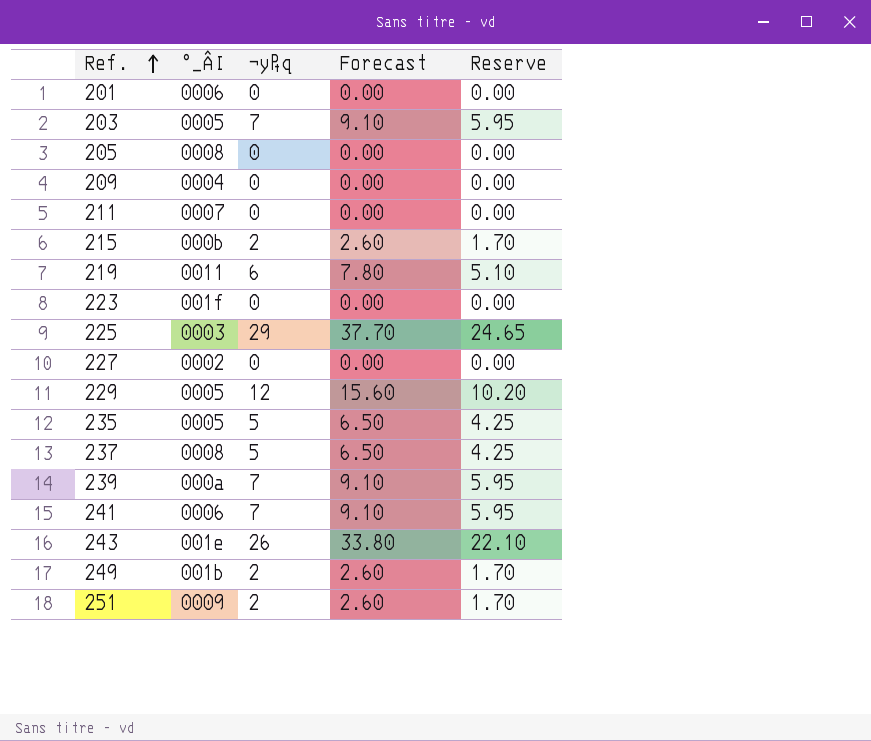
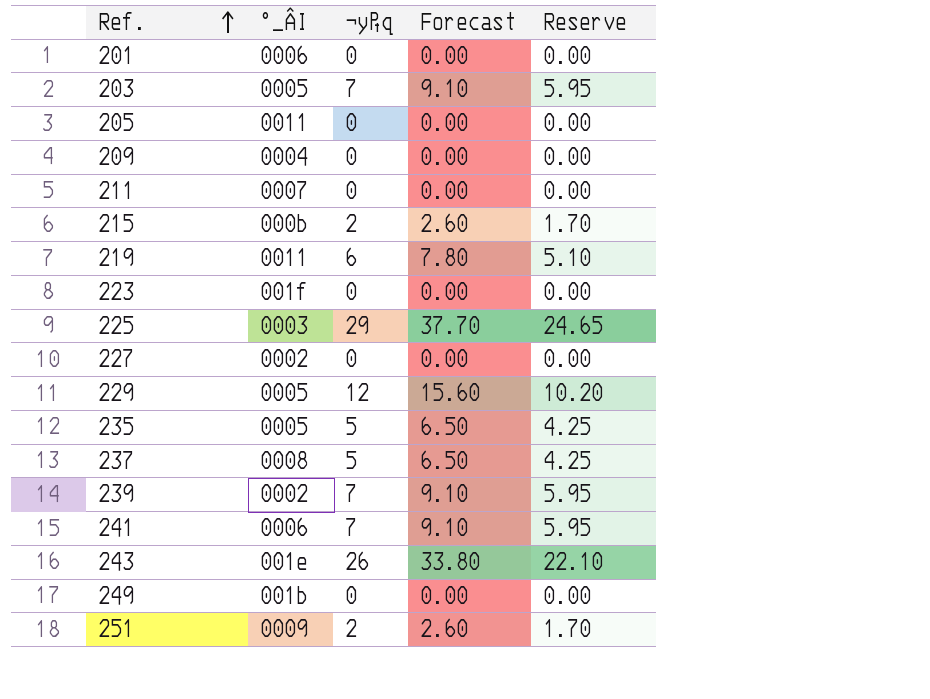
205 | °_ÂI: 0008 -> 0011
239 | °_ÂI: 000a -> 0002
249 | ¬y¶q: 2 -> 0
249 | Forecast: 2.60 -> 0.00
249 | Reserve: 1.70 -> 0.00

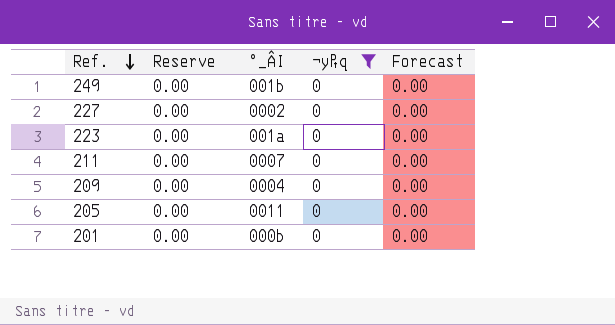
filter: none -> ¬y¶q = 0
row order: Ref. ascending -> Ref. descending
column Reserve | position: 5 -> 2
223 | °_ÂI: 001f -> 001a
201 | °_ÂI: 0006 -> 000b

